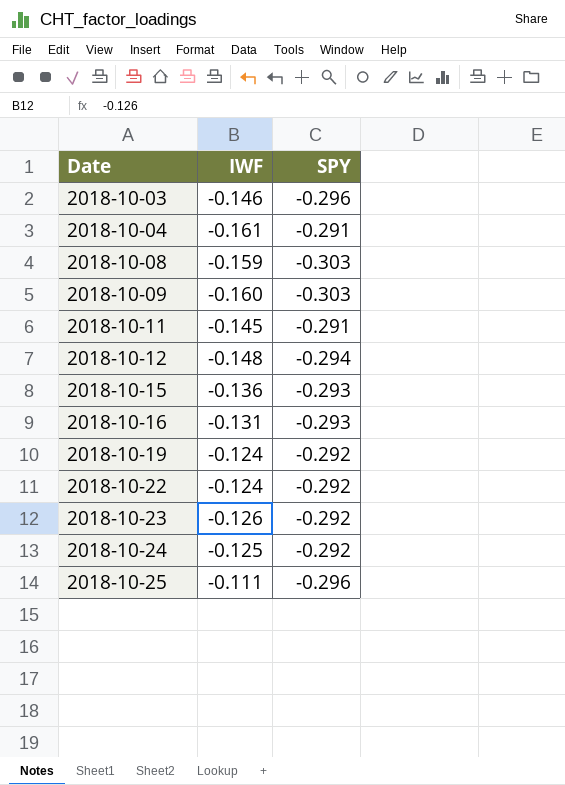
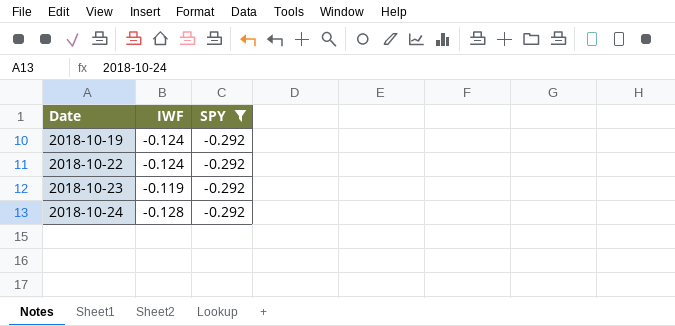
filter: none -> SPY = -0.292
2018-10-23 | IWF: -0.126 -> -0.119
2018-10-24 | IWF: -0.125 -> -0.128

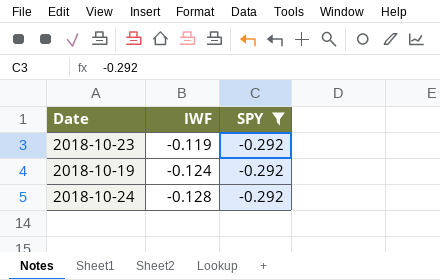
row order: Date ascending -> IWF descending
row 2018-10-22: -0.124 | -0.292 -> none

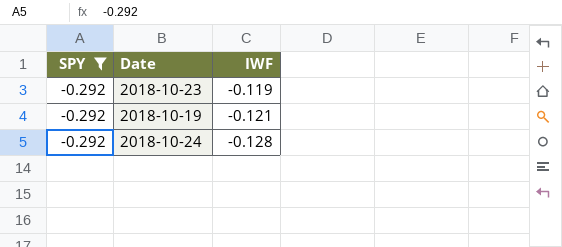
column SPY | position: 3 -> 1
2018-10-19 | IWF: -0.124 -> -0.121

